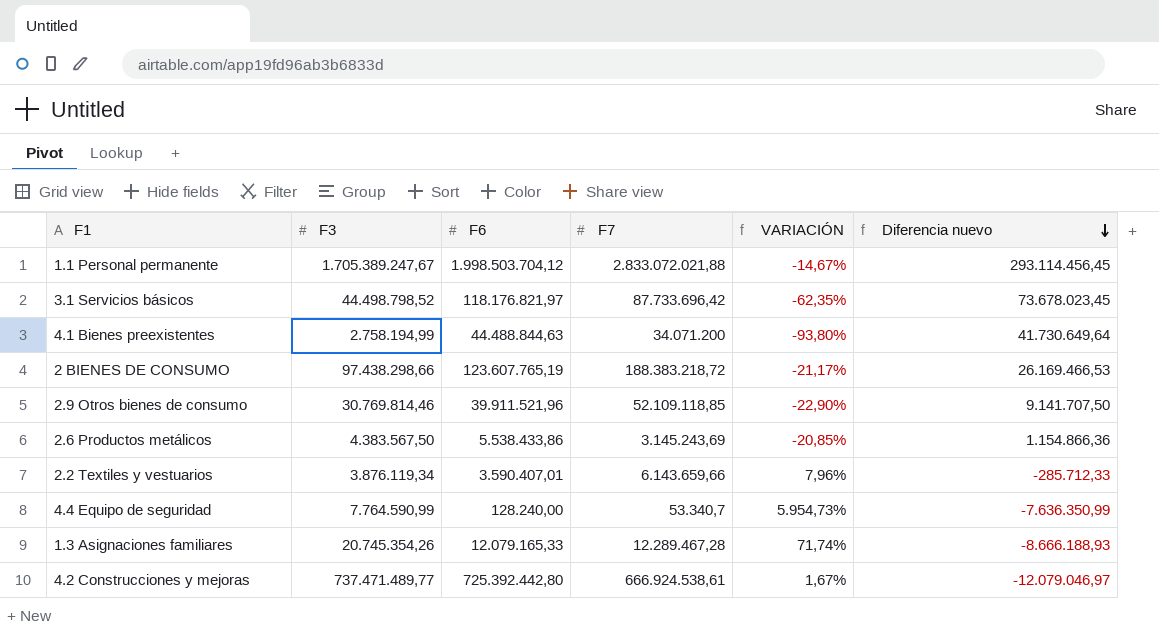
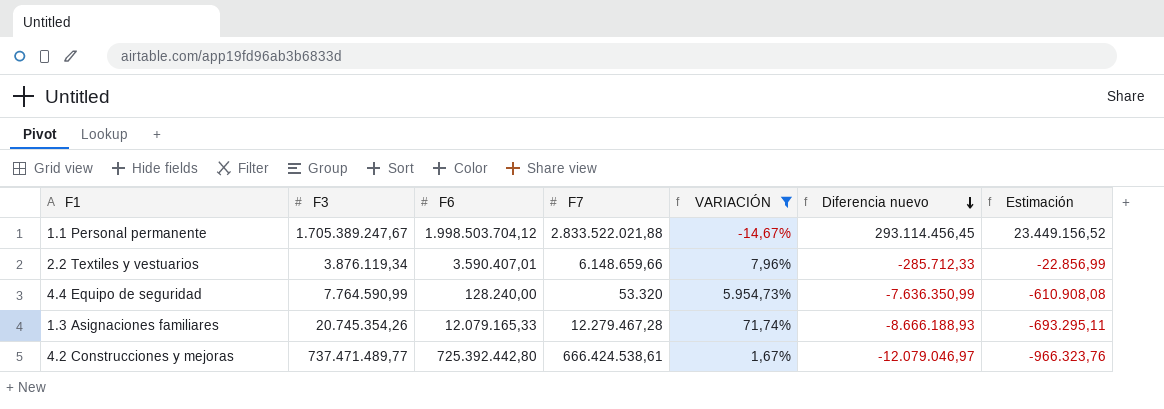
filter: none -> VARIACIÓN >= -14,67%
column Estimación | formula: none -> [Diferencia nuevo] * 0,08
1.1 Personal permanente | F7: 2.833.072.021,88 -> 2.833.522.021,88
2.2 Textiles y vestuarios | F7: 6.143.659,66 -> 6.148.659,66
4.4 Equipo de seguridad | F7: 53.340,7 -> 53.320
1.3 Asignaciones familiares | F7: 12.289.467,28 -> 12.279.467,28
4.2 Construcciones y mejoras | F7: 666.924.538,61 -> 666.424.538,61

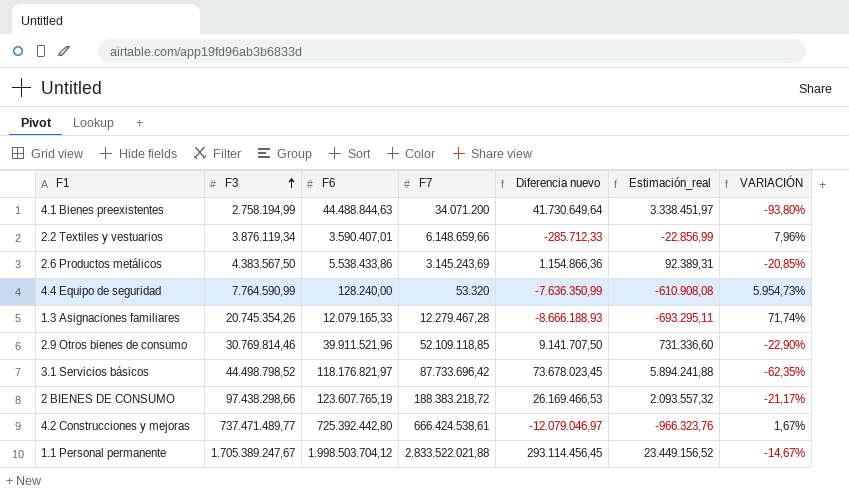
filter: VARIACIÓN >= -14,67% -> none
row order: Diferencia nuevo descending -> F3 ascending
column name: Estimación -> Estimación_real
column VARIACIÓN | position: 5 -> 7

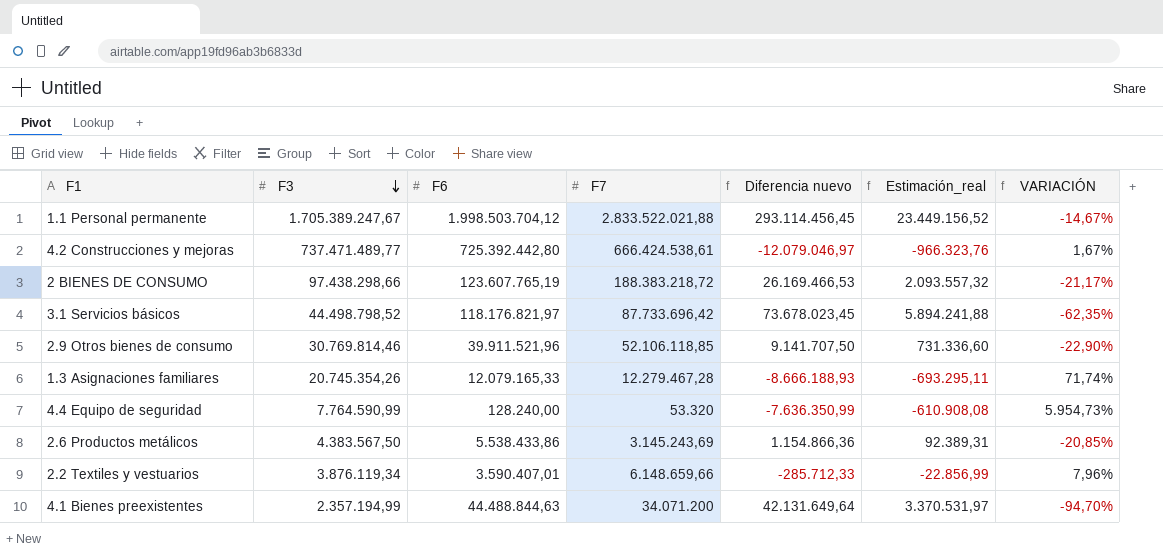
row order: F3 ascending -> F3 descending
2.9 Otros bienes de consumo | F7: 52.109.118,85 -> 52.106.118,85
4.1 Bienes preexistentes | F3: 2.758.194,99 -> 2.357.194,99
4.1 Bienes preexistentes | Diferencia nuevo: 41.730.649,64 -> 42.131.649,64
4.1 Bienes preexistentes | Estimación_real: 3.338.451,97 -> 3.370.531,97
4.1 Bienes preexistentes | VARIACIÓN: -93,80% -> -94,70%

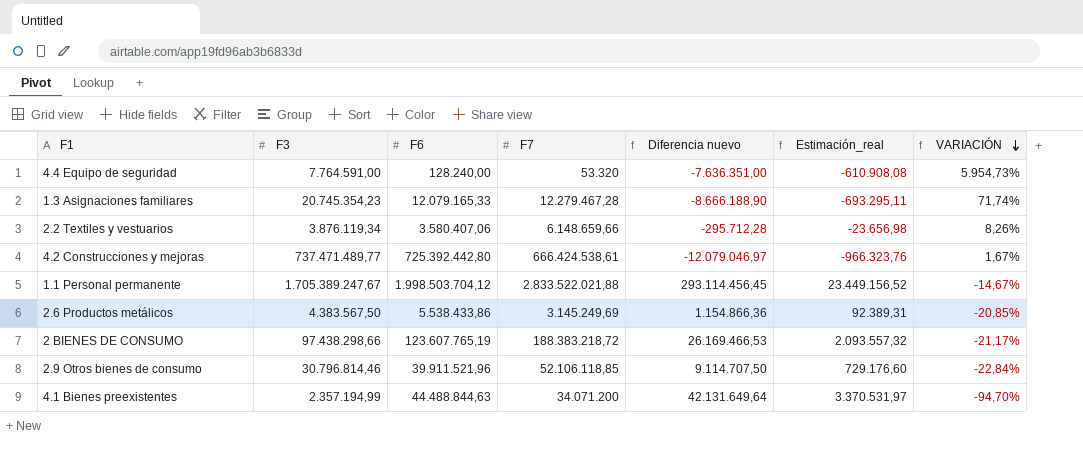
row order: F3 descending -> VARIACIÓN descending
row 3.1 Servicios básicos: 44.498.798,52 | 118.176.821,97 | 87.733.696,42 | 73.678.023,45 | 5.894.241,88 | -62,35% -> none
4.4 Equipo de seguridad | F3: 7.764.590,99 -> 7.764.591,00
4.4 Equipo de seguridad | Diferencia nuevo: -7.636.350,99 -> -7.636.351,00
1.3 Asignaciones familiares | F3: 20.745.354,26 -> 20.745.354,23
1.3 Asignaciones familiares | Diferencia nuevo: -8.666.188,93 -> -8.666.188,90
2.2 Textiles y vestuarios | F6: 3.590.407,01 -> 3.580.407,06
2.2 Textiles y vestuarios | Diferencia nuevo: -285.712,33 -> -295.712,28
2.2 Textiles y vestuarios | Estimación_real: -22.856,99 -> -23.656,98
2.2 Textiles y vestuarios | VARIACIÓN: 7,96% -> 8,26%
2.6 Productos metálicos | F7: 3.145.243,69 -> 3.145.249,69
2.9 Otros bienes de consumo | F3: 30.769.814,46 -> 30.796.814,46
2.9 Otros bienes de consumo | Diferencia nuevo: 9.141.707,50 -> 9.114.707,50
2.9 Otros bienes de consumo | Estimación_real: 731.336,60 -> 729.176,60
2.9 Otros bienes de consumo | VARIACIÓN: -22,90% -> -22,84%

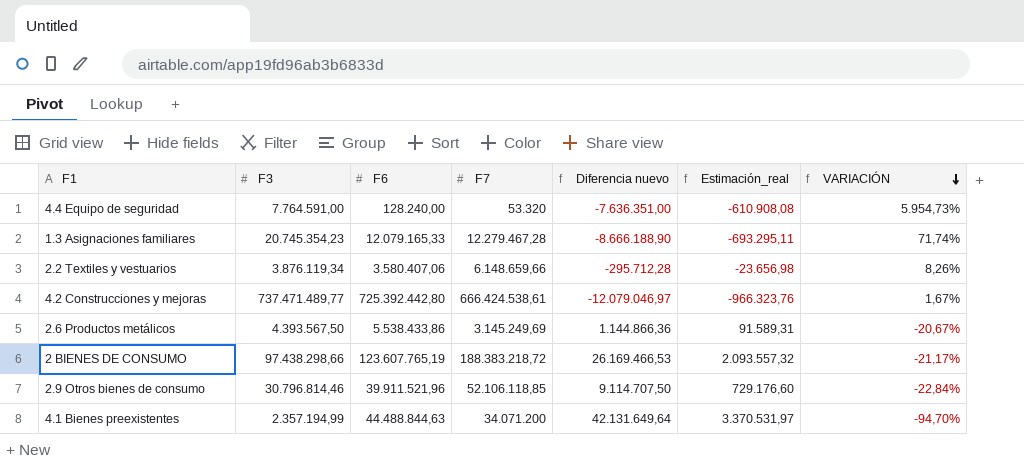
row 1.1 Personal permanente: 1.705.389.247,67 | 1.998.503.704,12 | 2.833.522.021,88 | 293.114.456,45 | 23.449.156,52 | -14,67% -> none
2.6 Productos metálicos | F3: 4.383.567,50 -> 4.393.567,50
2.6 Productos metálicos | Diferencia nuevo: 1.154.866,36 -> 1.144.866,36
2.6 Productos metálicos | Estimación_real: 92.389,31 -> 91.589,31
2.6 Productos metálicos | VARIACIÓN: -20,85% -> -20,67%

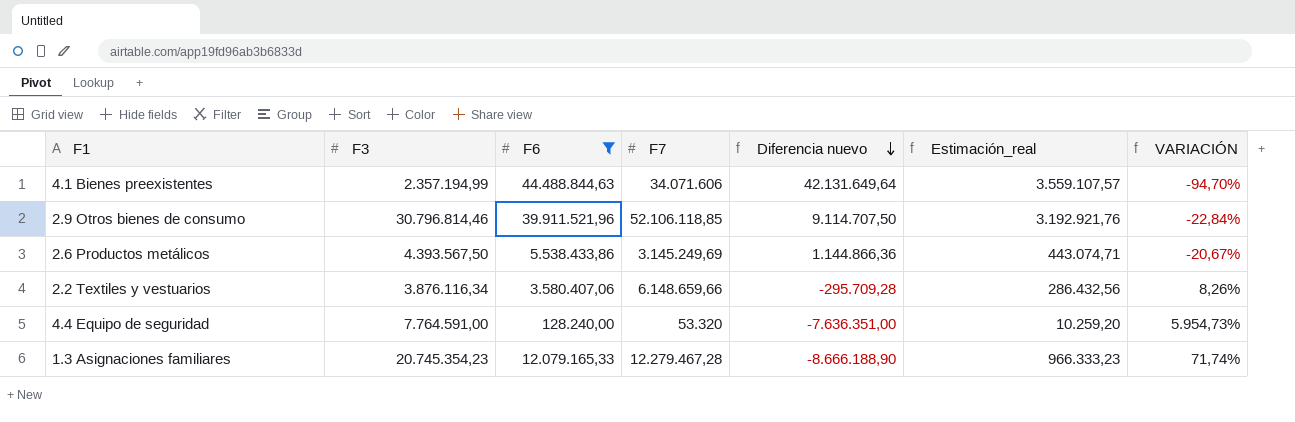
filter: none -> F6 <= 44.488.844,63
row order: VARIACIÓN descending -> Diferencia nuevo descending
column Estimación_real | formula: [Diferencia nuevo] * 0,08 -> [F6] * 0,08
4.1 Bienes preexistentes | F7: 34.071.200 -> 34.071.606
2.2 Textiles y vestuarios | F3: 3.876.119,34 -> 3.876.116,34
2.2 Textiles y vestuarios | Diferencia nuevo: -295.712,28 -> -295.709,28

